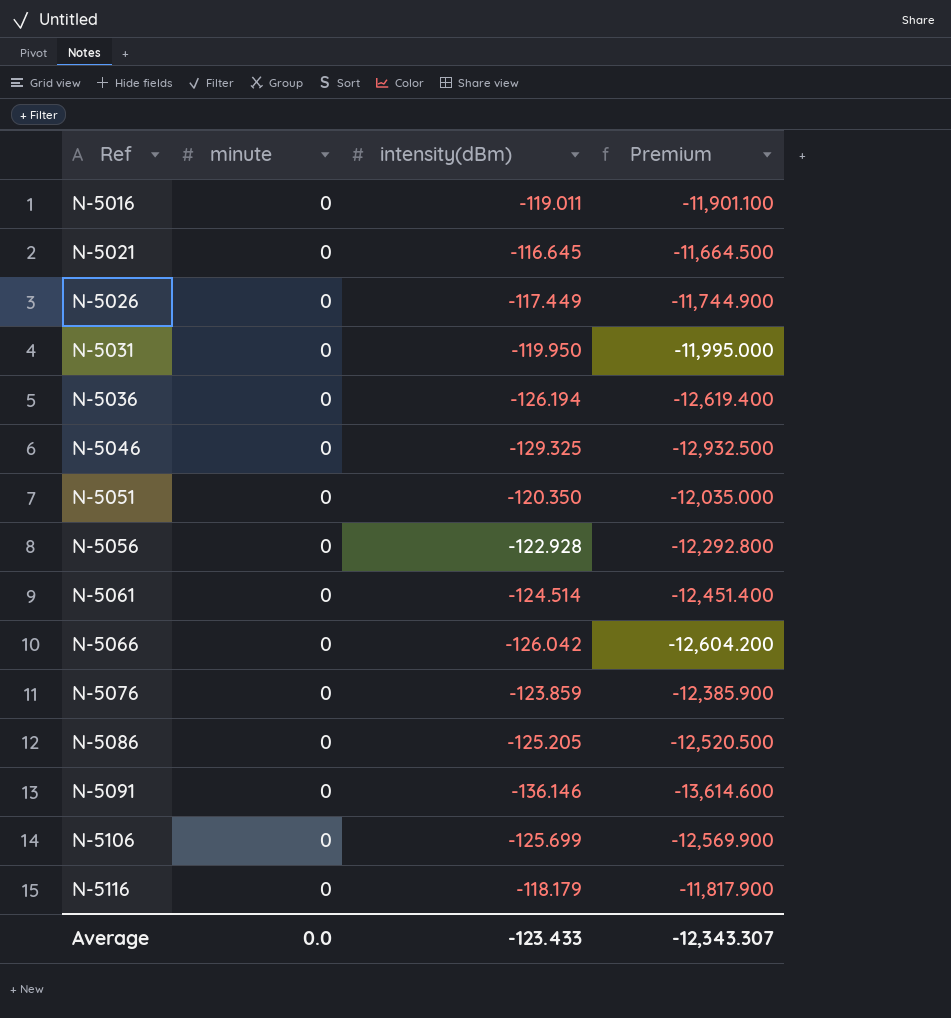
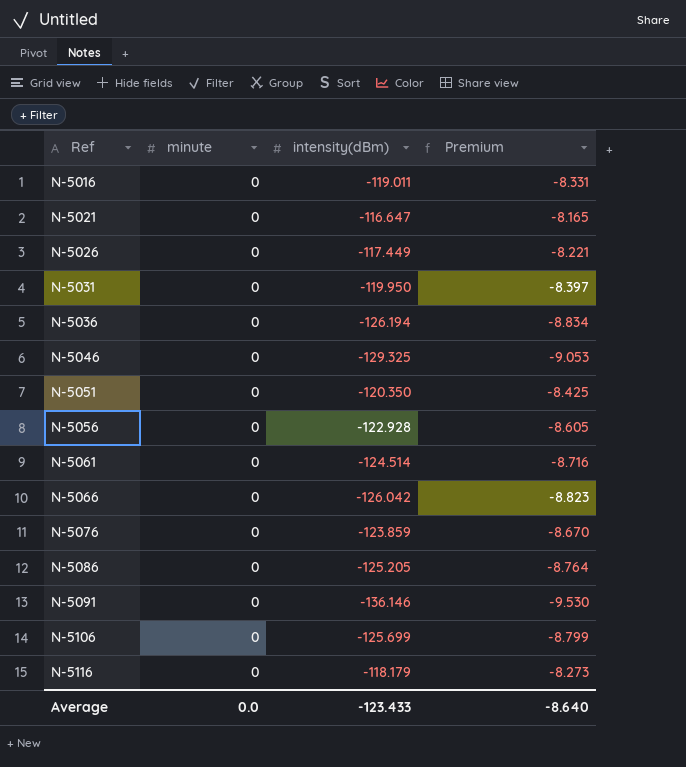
column Premium | formula: [intensity(dBm)] * 100 -> [intensity(dBm)] * 0.07
N-5021 | intensity(dBm): -116.645 -> -116.647
Average | Premium: -12,343.307 -> -8.640

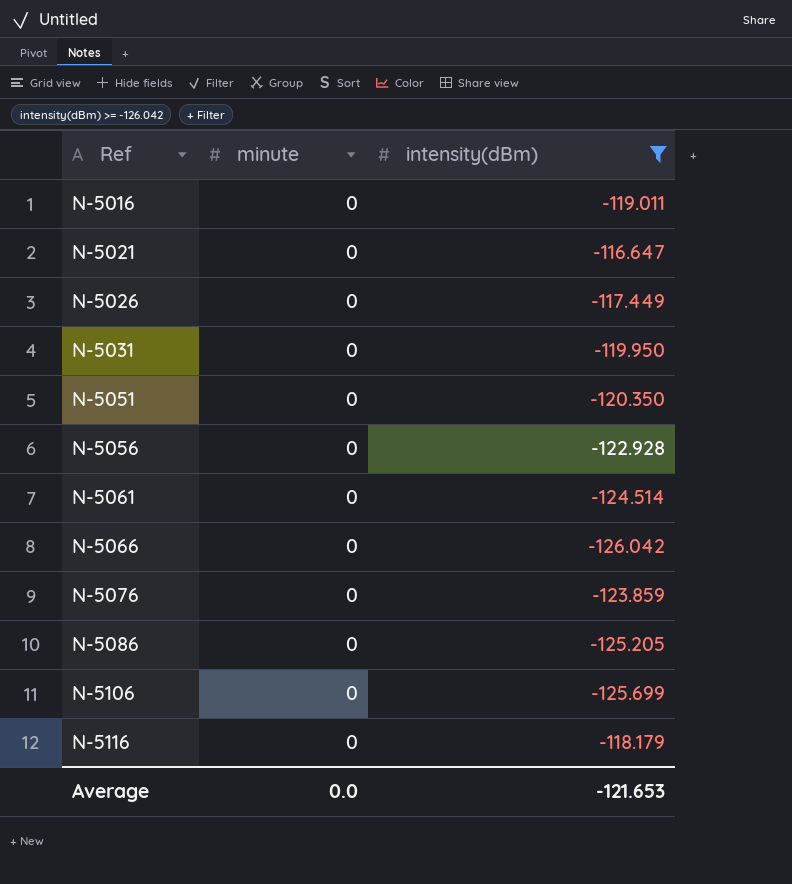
filter: none -> intensity(dBm) >= -126.042
column Premium | formula: [intensity(dBm)] * 0.07 -> none
Average | intensity(dBm): -123.433 -> -121.653

